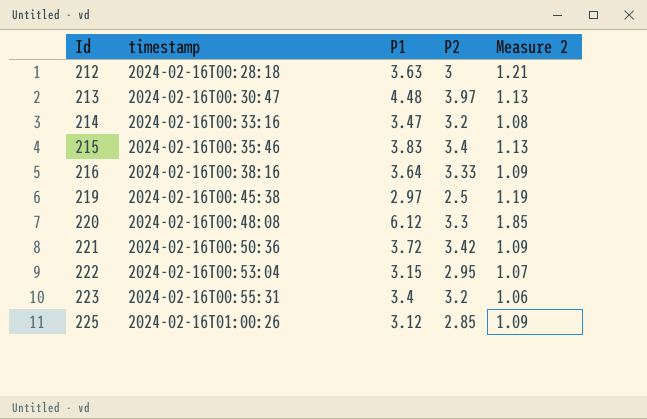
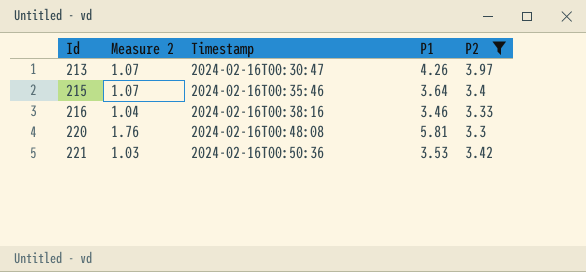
filter: none -> P2 >= 3.3
column Measure 2 | position: 5 -> 2
column name: timestamp -> Timestamp
213 | Measure 2: 1.13 -> 1.07
213 | P1: 4.48 -> 4.26
215 | Measure 2: 1.13 -> 1.07
215 | P1: 3.83 -> 3.64
216 | Measure 2: 1.09 -> 1.04
216 | P1: 3.64 -> 3.46
220 | Measure 2: 1.85 -> 1.76
220 | P1: 6.12 -> 5.81
221 | Measure 2: 1.09 -> 1.03
221 | P1: 3.72 -> 3.53

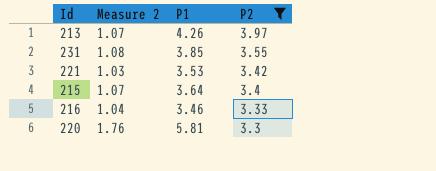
row order: Id ascending -> P2 descending
column Timestamp | position: 3 -> none
row 231: none -> 1.08 | 3.85 | 3.55

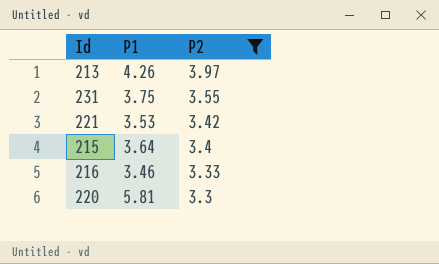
column Measure 2 | formula: [P1] / [P2] -> none
231 | P1: 3.85 -> 3.75

